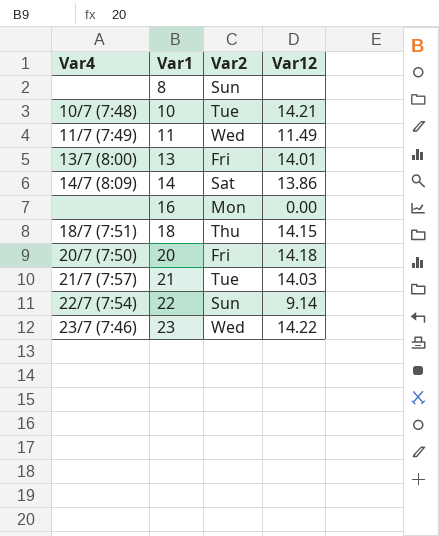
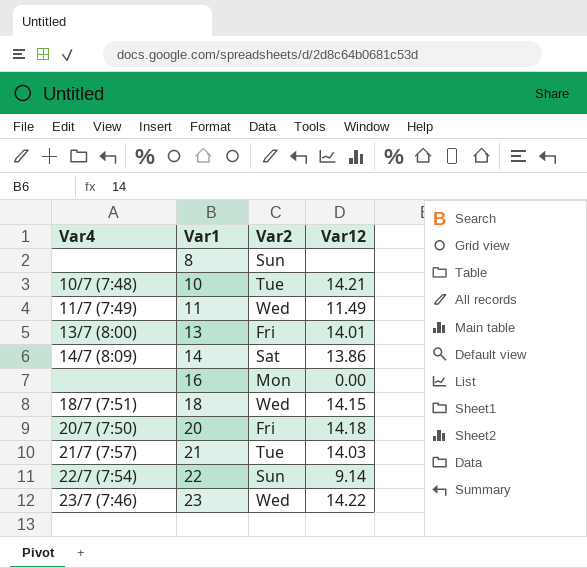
18 | Var2: Thu -> Wed

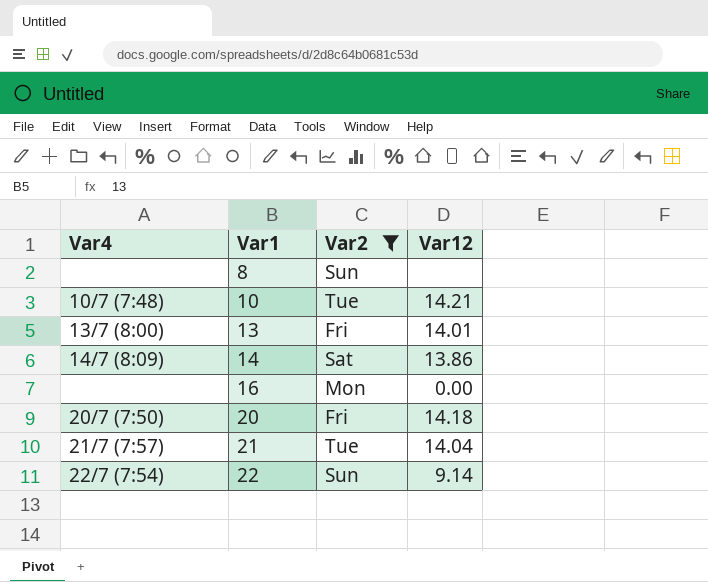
filter: none -> Var2 != Wed
21 | Var12: 14.03 -> 14.04

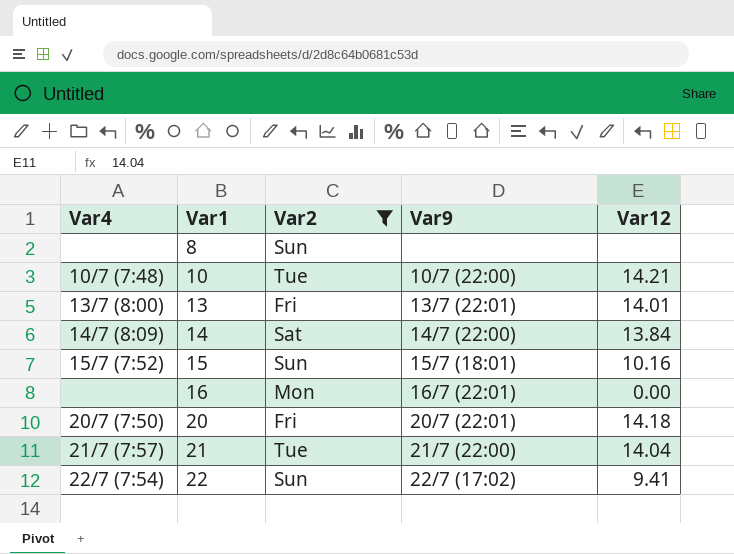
column Var9 | position: none -> 4
14 | Var12: 13.86 -> 13.84
row 15: none -> 15/7 (7:52) | Sun | 15/7 (18:01) | 10.16
22 | Var12: 9.14 -> 9.41

